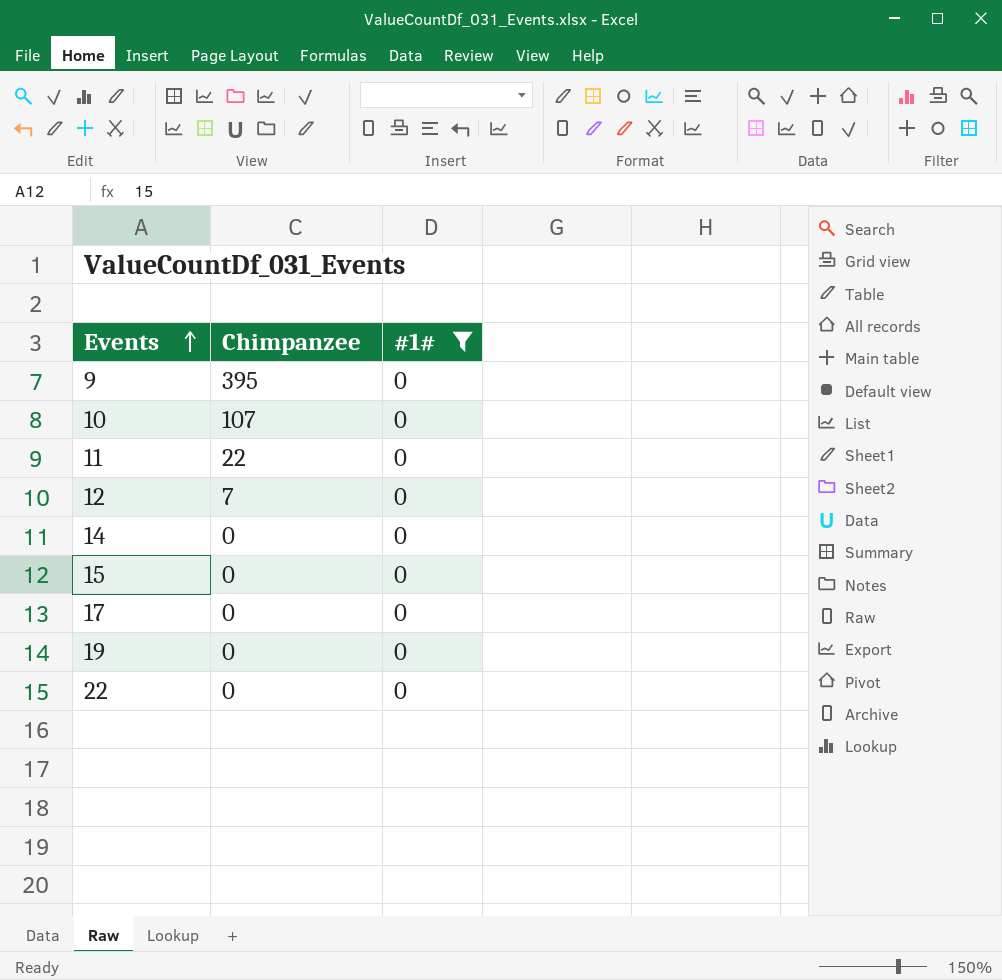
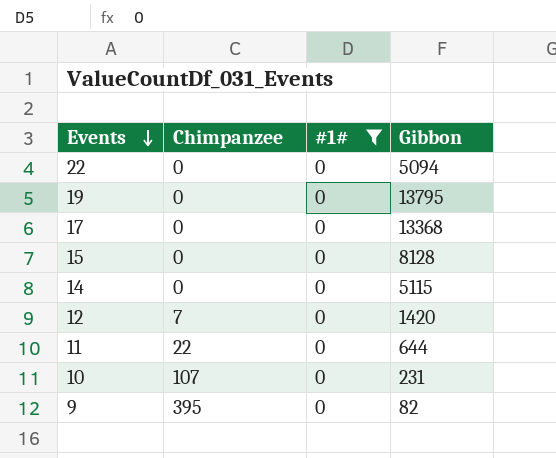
row order: Events ascending -> Events descending
column Gibbon | position: none -> 4

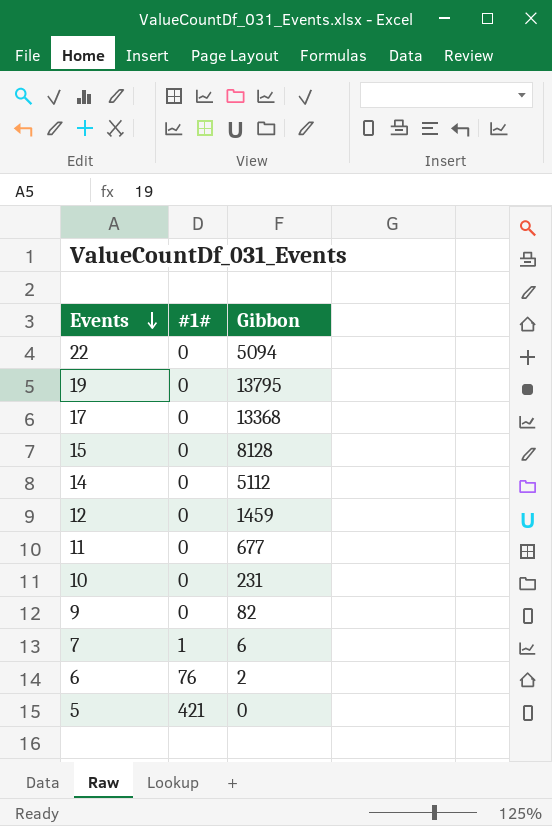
filter: #1# = 0 -> none
column Chimpanzee | position: 2 -> none
14 | Gibbon: 5115 -> 5112
12 | Gibbon: 1420 -> 1459
11 | Gibbon: 644 -> 677

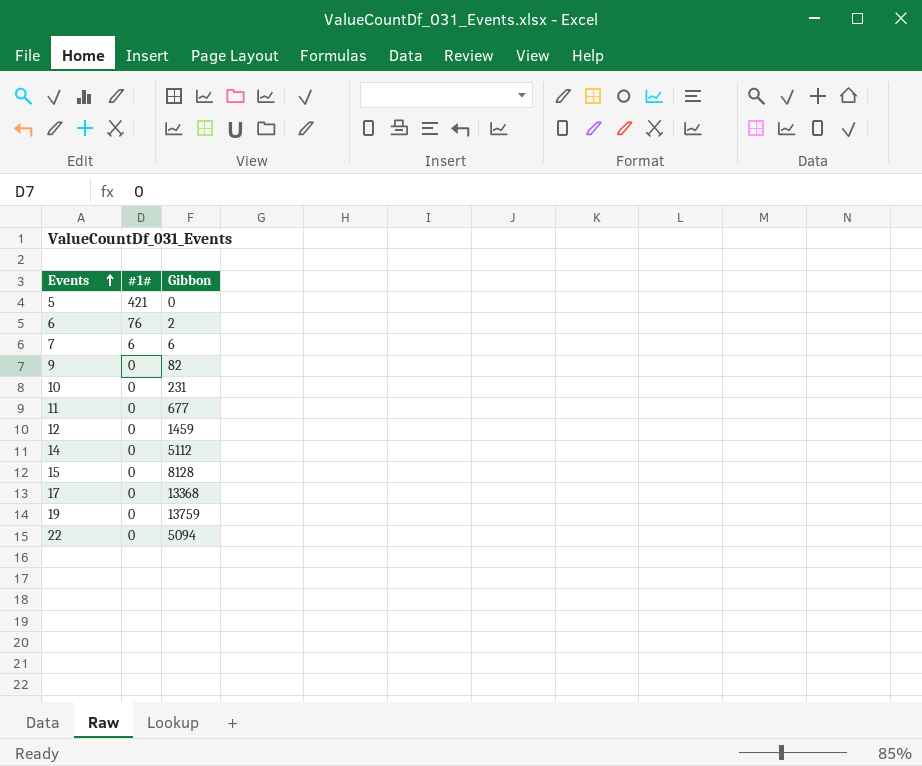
row order: Events descending -> Events ascending
7 | #1#: 1 -> 6
19 | Gibbon: 13795 -> 13759

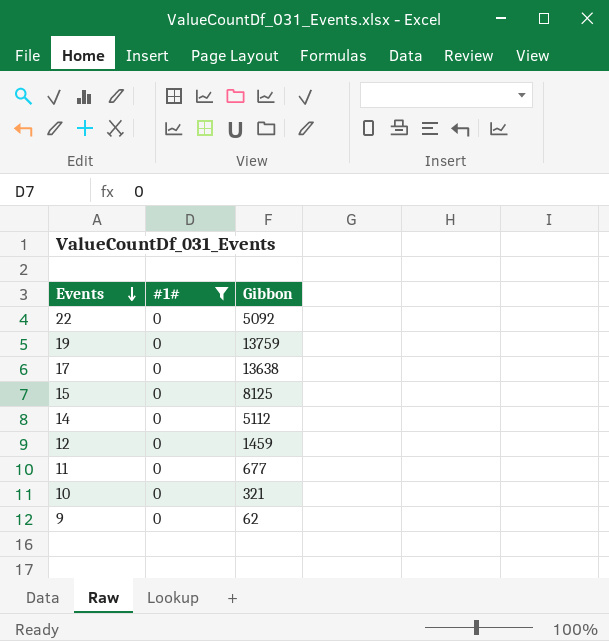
filter: none -> #1# = 0
row order: Events ascending -> Events descending
22 | Gibbon: 5094 -> 5092
17 | Gibbon: 13368 -> 13638
15 | Gibbon: 8128 -> 8125
10 | Gibbon: 231 -> 321
9 | Gibbon: 82 -> 62

